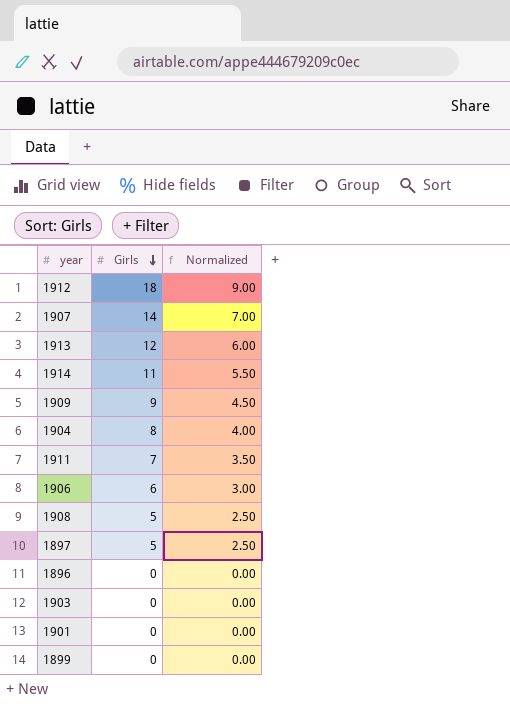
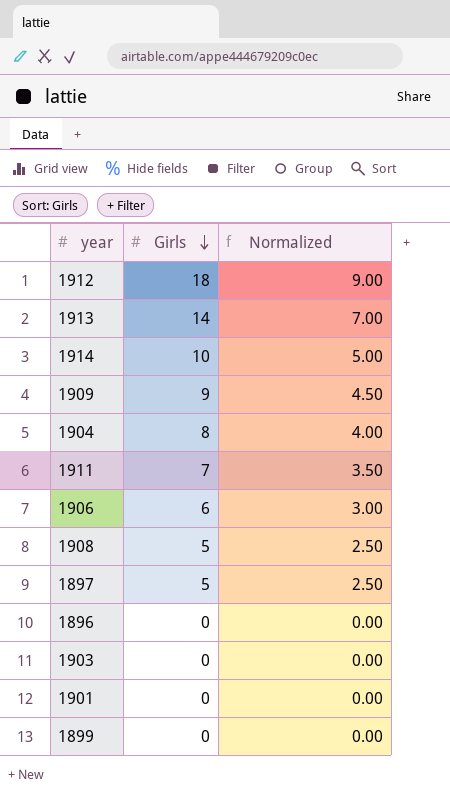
row 1907: 14 | 7.00 -> none
1913 | Girls: 12 -> 14
1913 | Normalized: 6.00 -> 7.00
1914 | Girls: 11 -> 10
1914 | Normalized: 5.50 -> 5.00

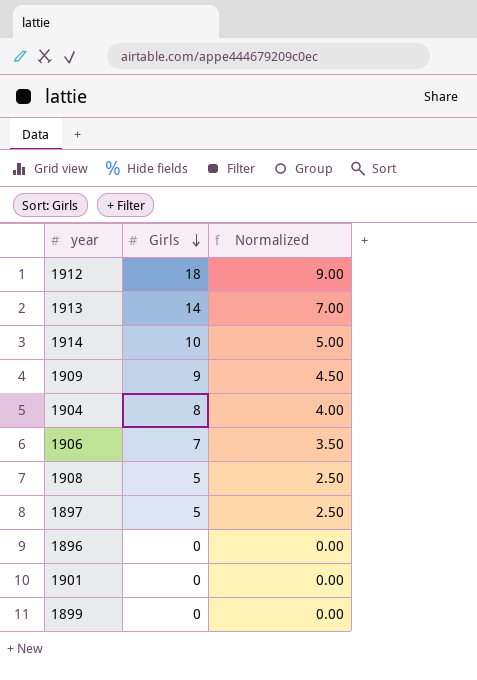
row 1911: 7 | 3.50 -> none
row 1903: 0 | 0.00 -> none
1906 | Girls: 6 -> 7
1906 | Normalized: 3.00 -> 3.50

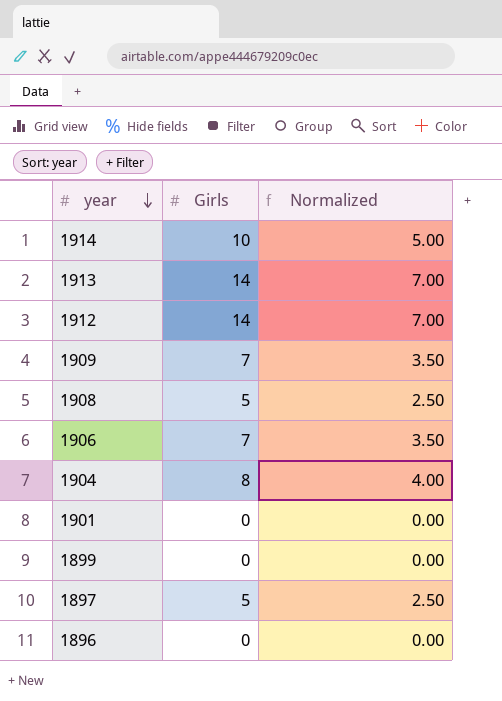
row order: Girls descending -> year descending
1912 | Girls: 18 -> 14
1912 | Normalized: 9.00 -> 7.00
1909 | Girls: 9 -> 7
1909 | Normalized: 4.50 -> 3.50

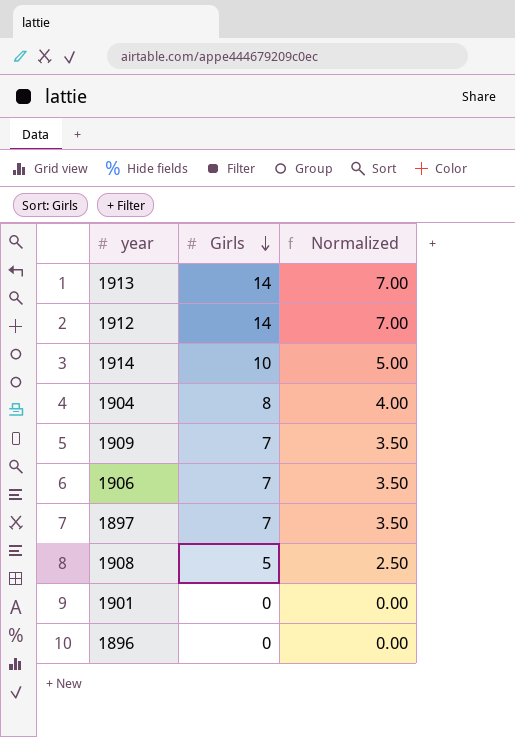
row order: year descending -> Girls descending
row 1899: 0 | 0.00 -> none
1897 | Girls: 5 -> 7
1897 | Normalized: 2.50 -> 3.50

